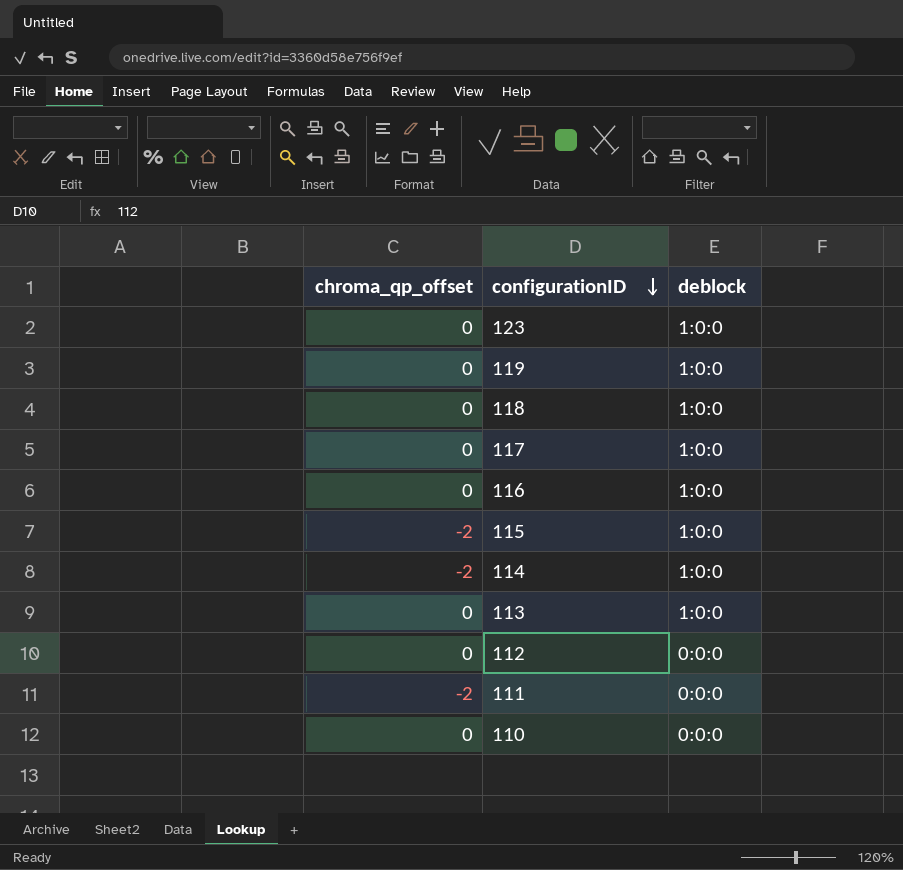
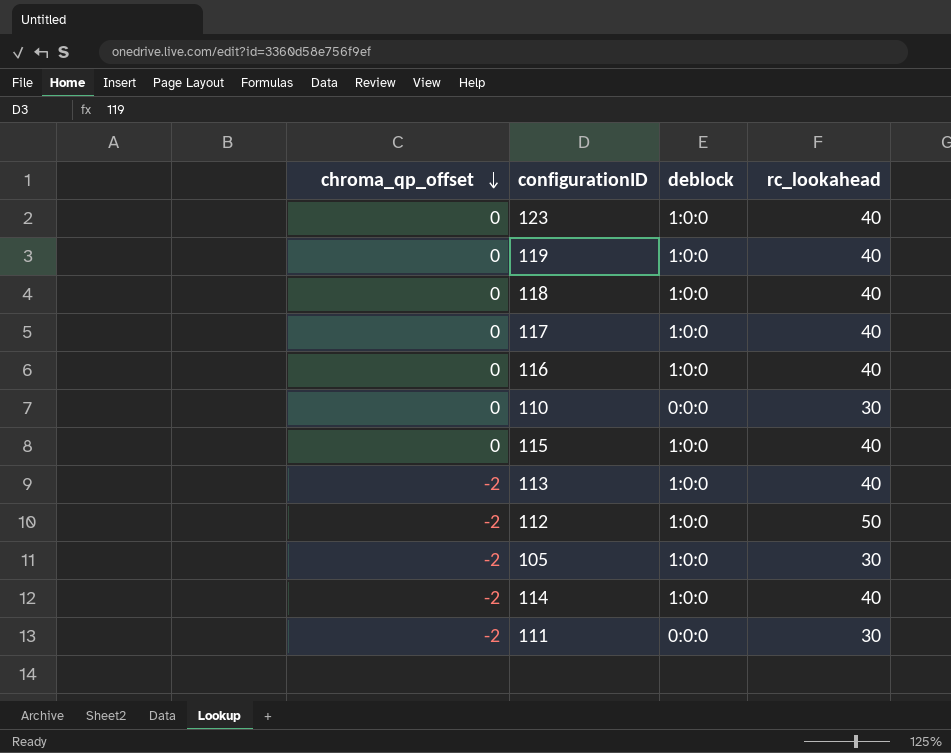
row order: configurationID descending -> chroma_qp_offset descending
column rc_lookahead | position: none -> 4
115 | chroma_qp_offset: -2 -> 0
113 | chroma_qp_offset: 0 -> -2
112 | chroma_qp_offset: 0 -> -2
112 | deblock: 0:0:0 -> 1:0:0
row 105: none -> -2 | 1:0:0 | 30

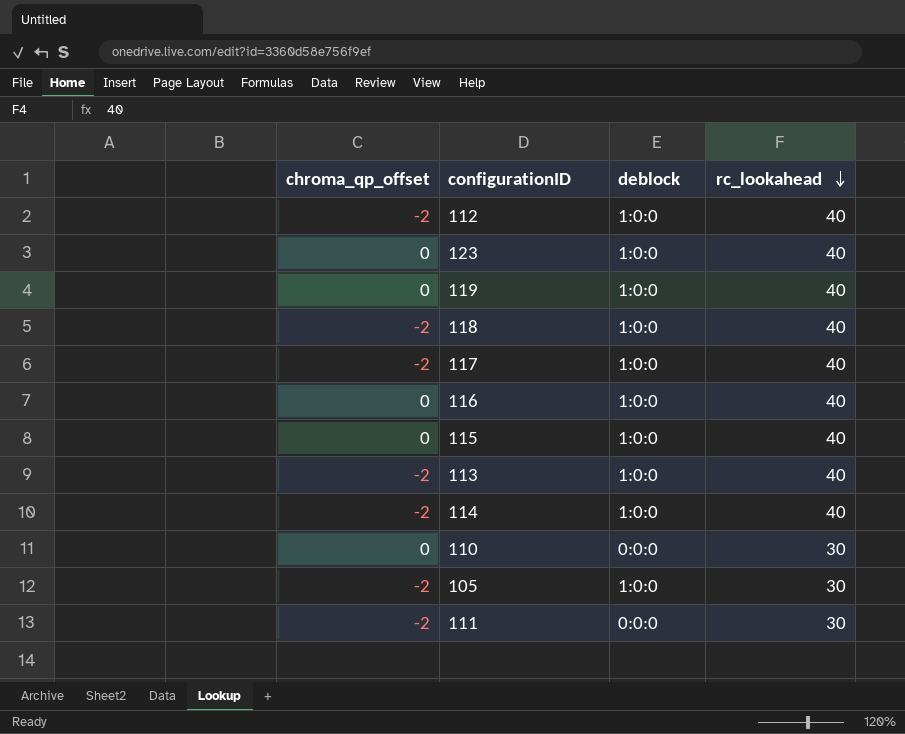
row order: chroma_qp_offset descending -> rc_lookahead descending
112 | rc_lookahead: 50 -> 40
118 | chroma_qp_offset: 0 -> -2
117 | chroma_qp_offset: 0 -> -2

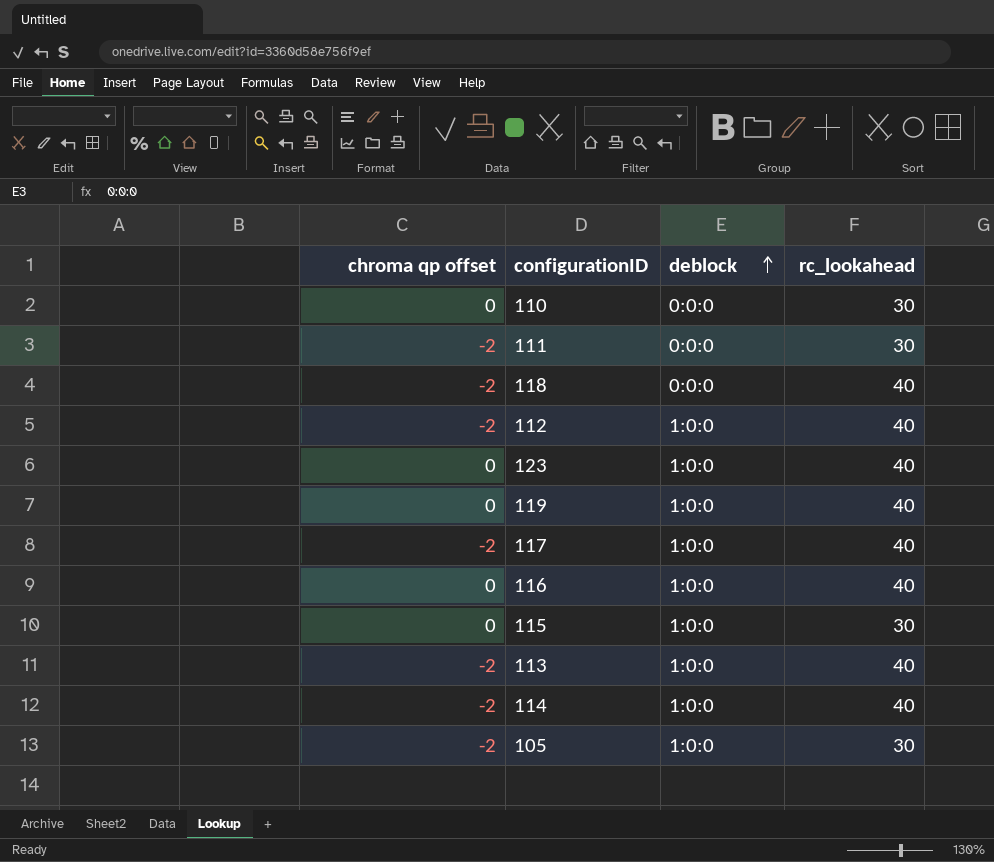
row order: rc_lookahead descending -> deblock ascending
column name: chroma_qp_offset -> chroma qp offset
118 | deblock: 1:0:0 -> 0:0:0
115 | rc_lookahead: 40 -> 30

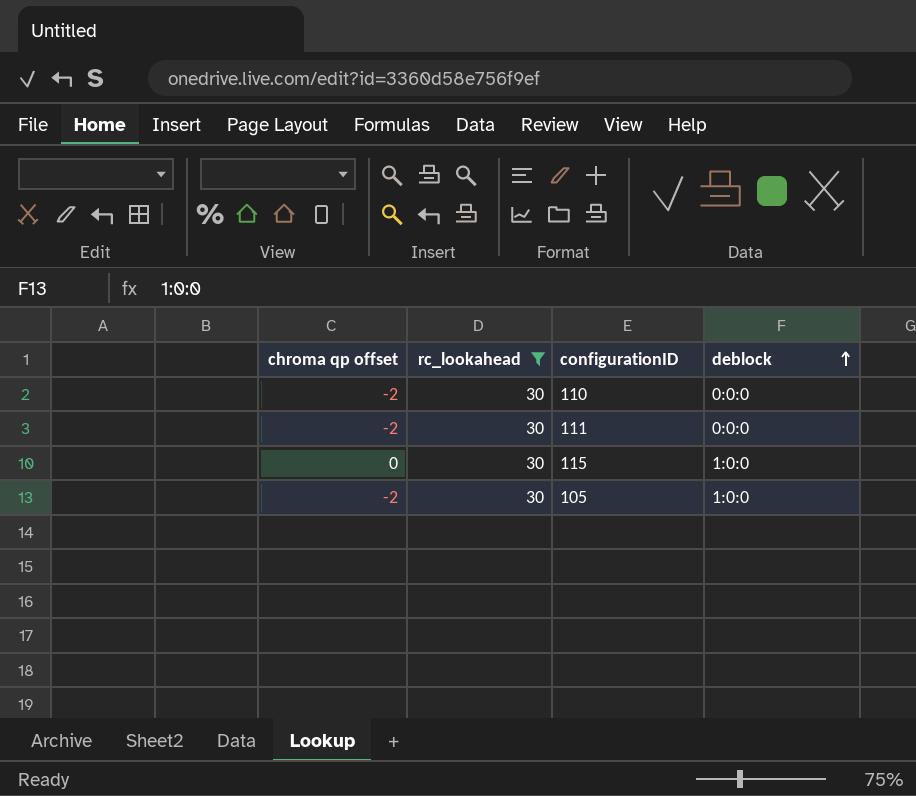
filter: none -> rc_lookahead = 30
column rc_lookahead | position: 4 -> 2
110 | chroma qp offset: 0 -> -2

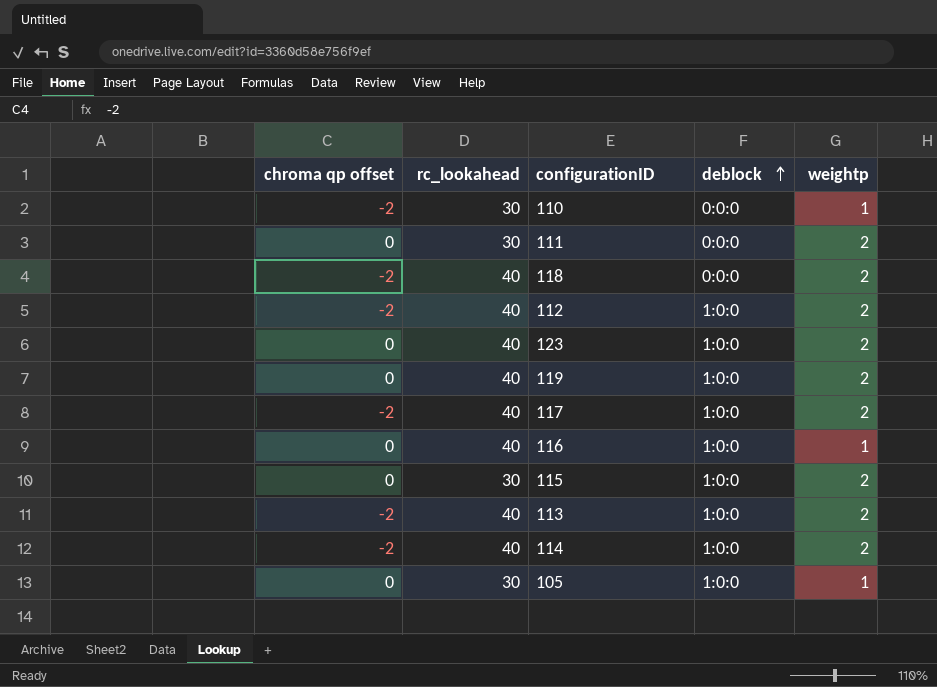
filter: rc_lookahead = 30 -> none
column weightp | position: none -> 5
111 | chroma qp offset: -2 -> 0
105 | chroma qp offset: -2 -> 0

